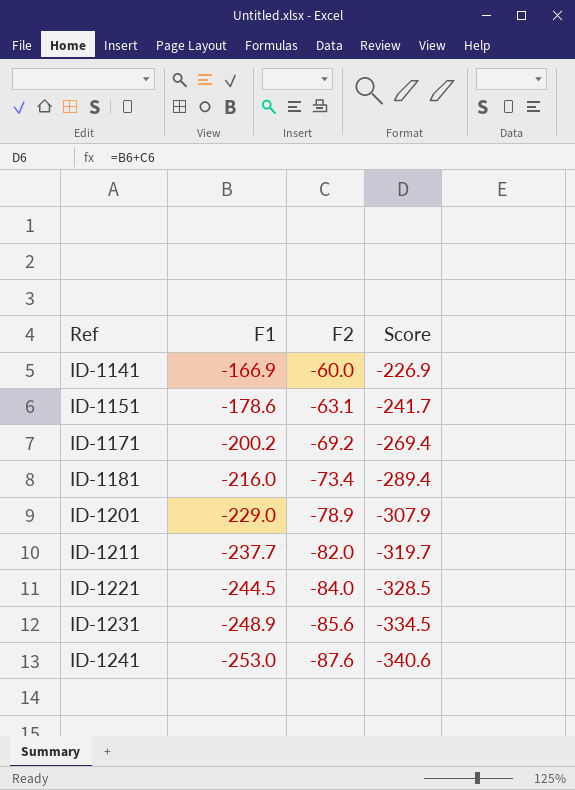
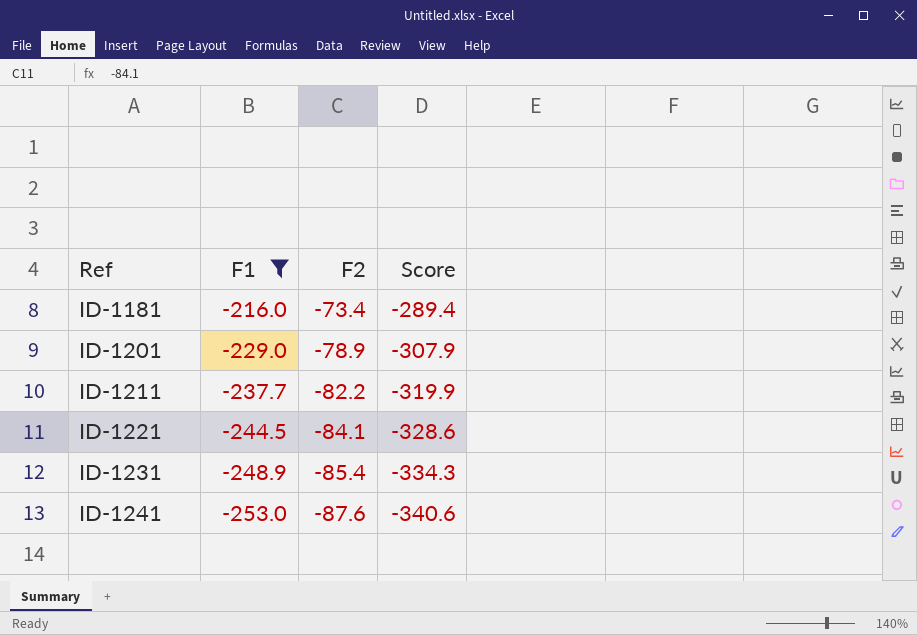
filter: none -> F1 <= -216.0
ID-1211 | F2: -82.0 -> -82.2
ID-1211 | Score: -319.7 -> -319.9
ID-1221 | F2: -84.0 -> -84.1
ID-1221 | Score: -328.5 -> -328.6
ID-1231 | F2: -85.6 -> -85.4
ID-1231 | Score: -334.5 -> -334.3

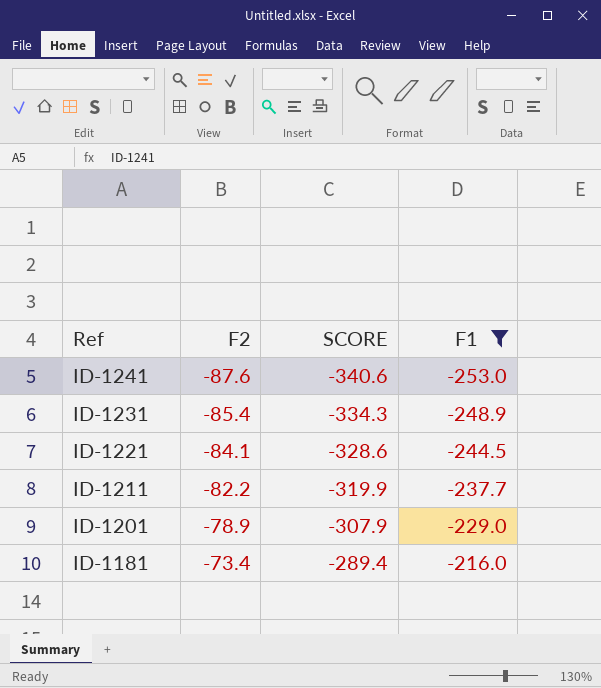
row order: Ref ascending -> Ref descending
column name: Score -> SCORE
column F1 | position: 2 -> 4

